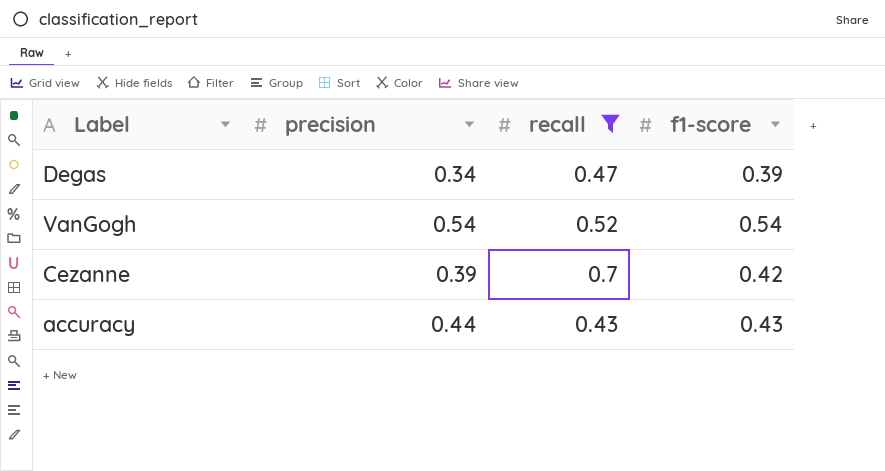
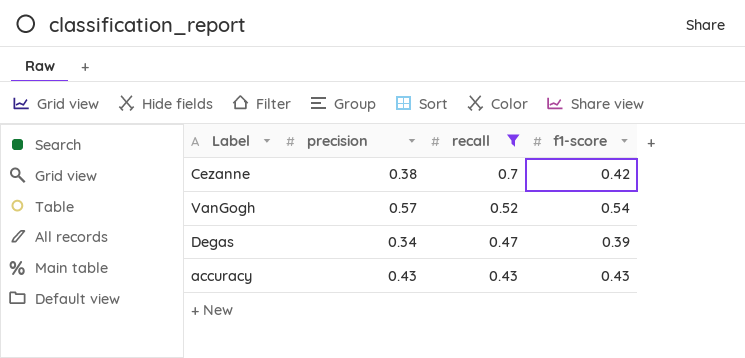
row order: none -> recall descending
Cezanne | precision: 0.39 -> 0.38
VanGogh | precision: 0.54 -> 0.57
accuracy | precision: 0.44 -> 0.43

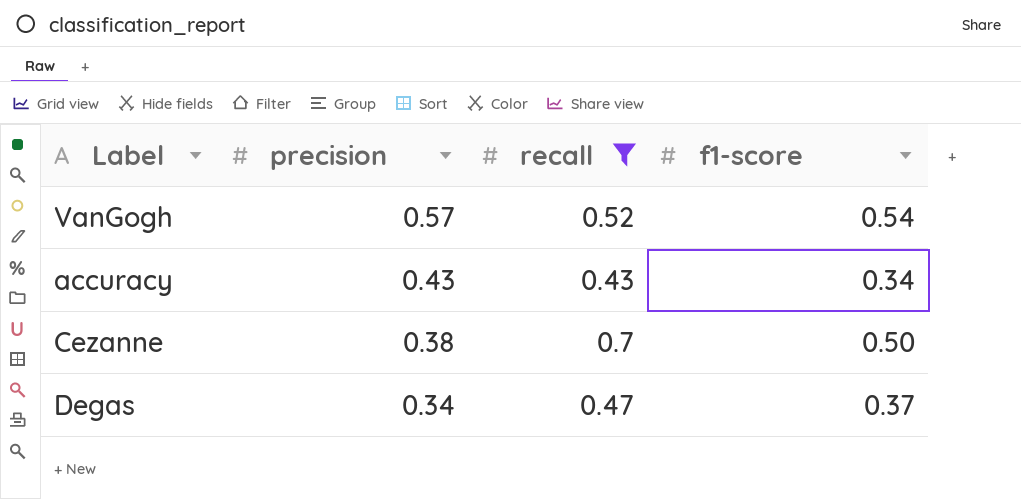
row order: recall descending -> precision descending
accuracy | f1-score: 0.43 -> 0.34
Cezanne | f1-score: 0.42 -> 0.50
Degas | f1-score: 0.39 -> 0.37

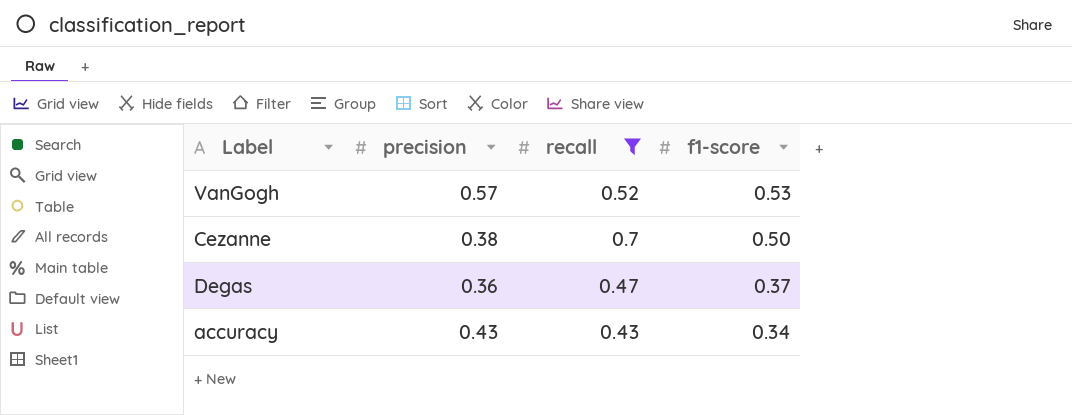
row order: precision descending -> f1-score descending
VanGogh | f1-score: 0.54 -> 0.53
Degas | precision: 0.34 -> 0.36

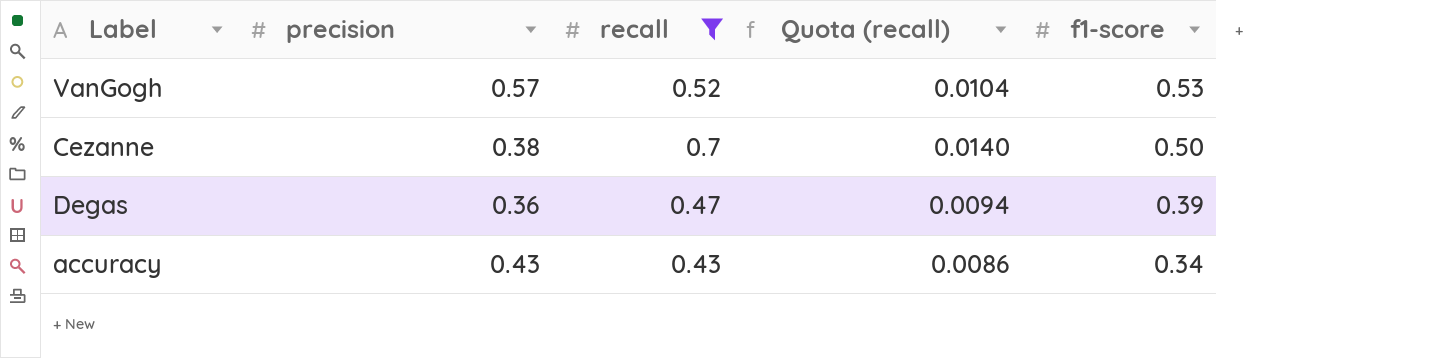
column Quota (recall) | formula: none -> [recall] * 0.02
Degas | f1-score: 0.37 -> 0.39

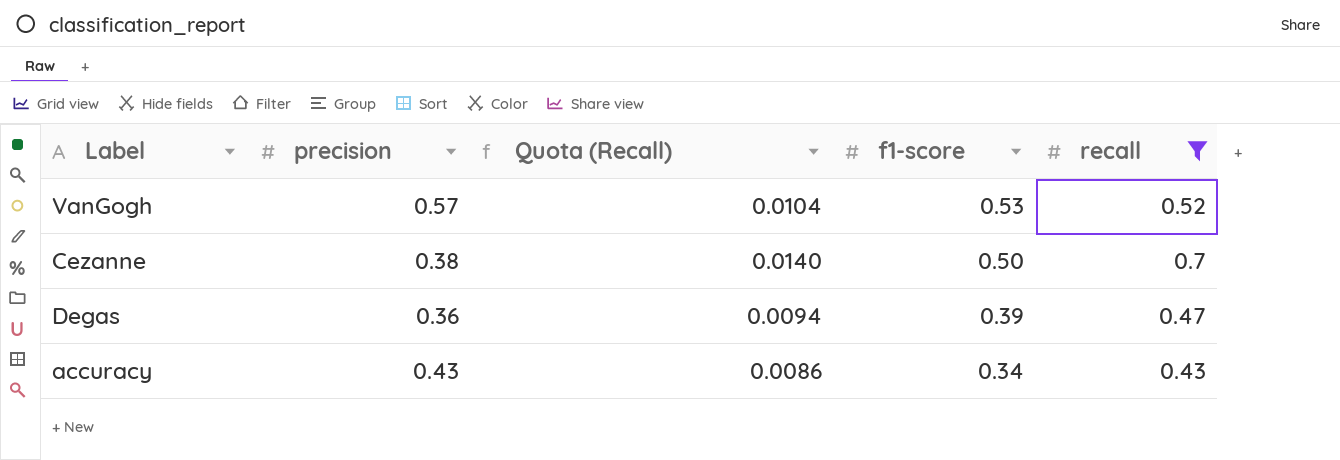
column name: Quota (recall) -> Quota (Recall)
column recall | position: 3 -> 5

